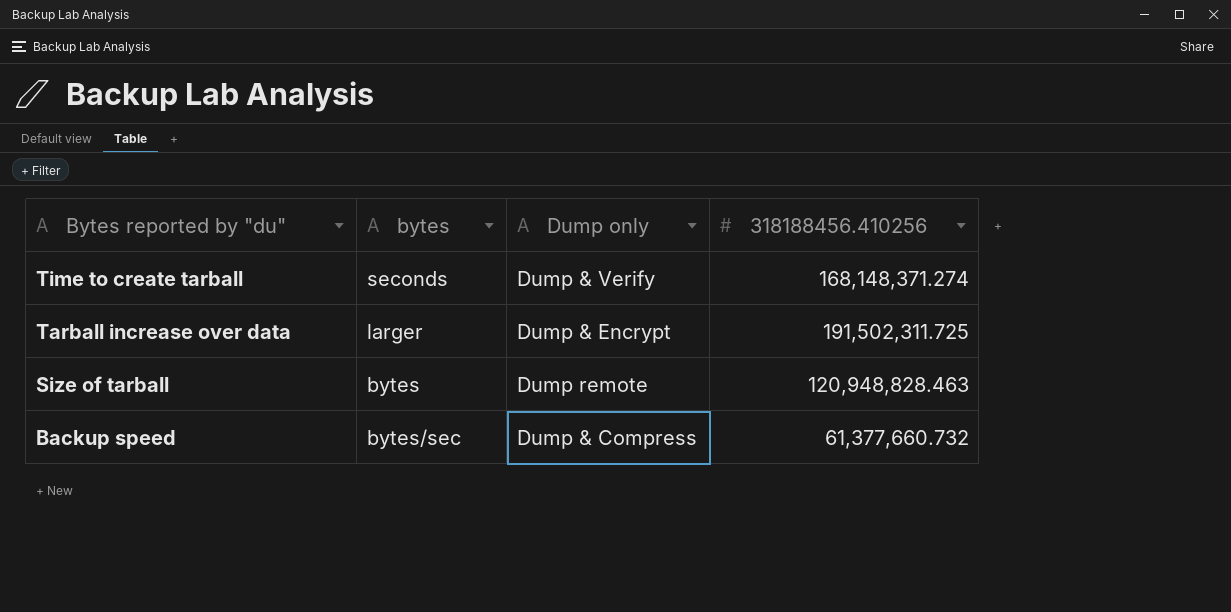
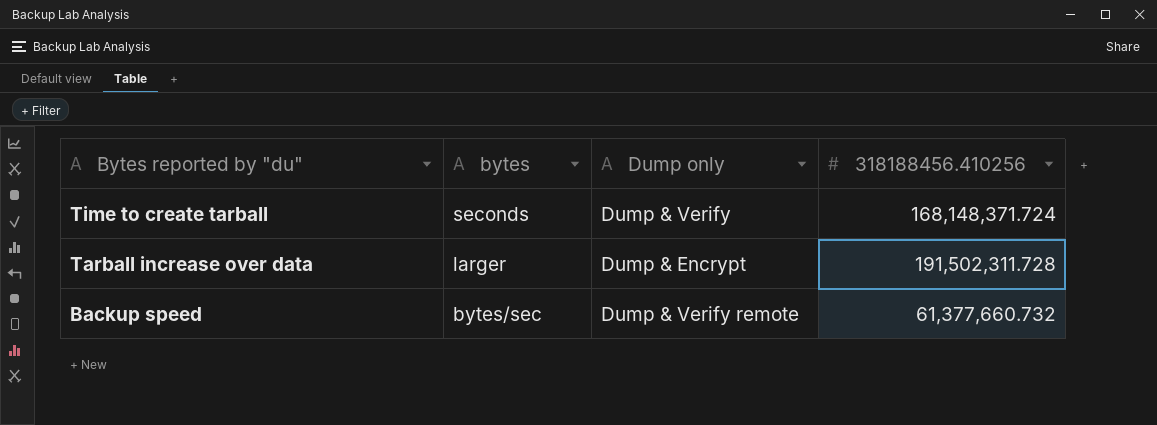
row Size of tarball: bytes | Dump remote | 120,948,828.463 -> none
Time to create tarball | 318188456.410256: 168,148,371.274 -> 168,148,371.724
Tarball increase over data | 318188456.410256: 191,502,311.725 -> 191,502,311.728
Backup speed | Dump only: Dump & Compress -> Dump & Verify remote

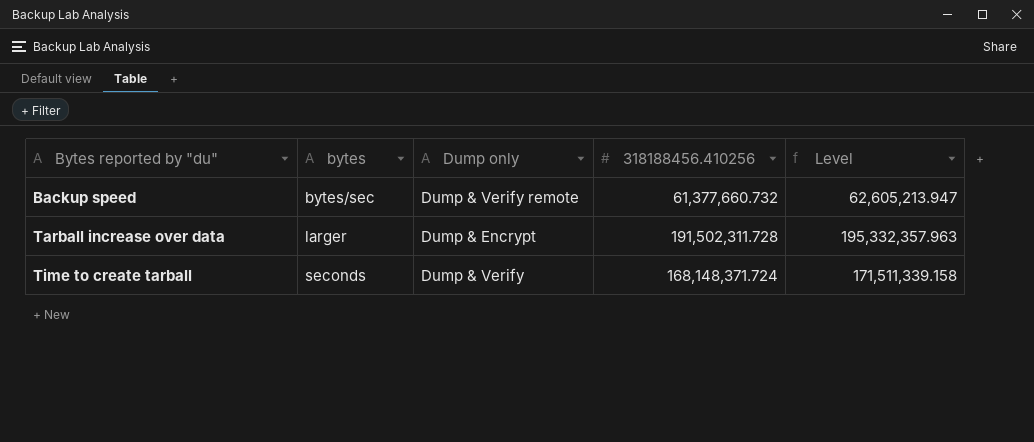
row order: Bytes reported by "du" descending -> Bytes reported by "du" ascending
column Level | formula: none -> [318188456.410256] * 1.02

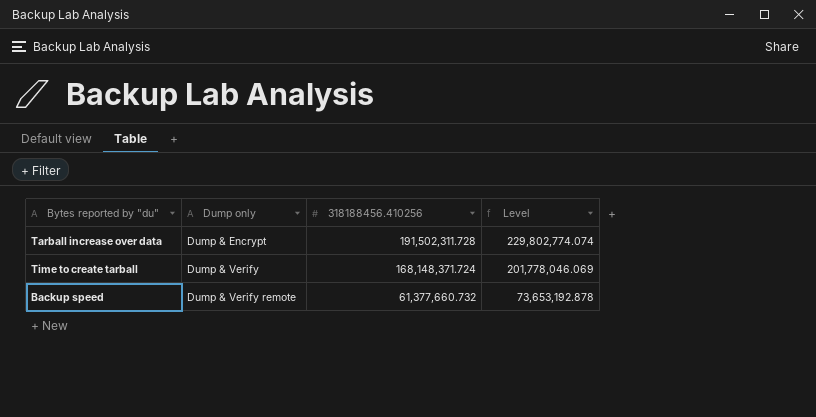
row order: Bytes reported by "du" ascending -> Dump only ascending
column bytes | position: 2 -> none
column Level | formula: [318188456.410256] * 1.02 -> [318188456.410256] * 1.2

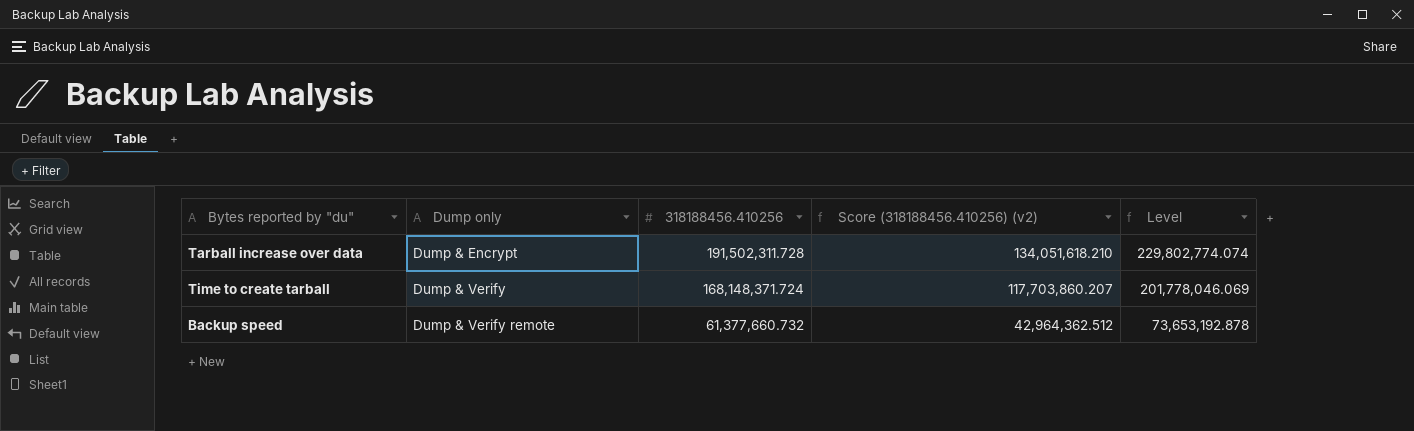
column Score (318188456.410256) (v2) | formula: none -> [318188456.410256] * 0.7

